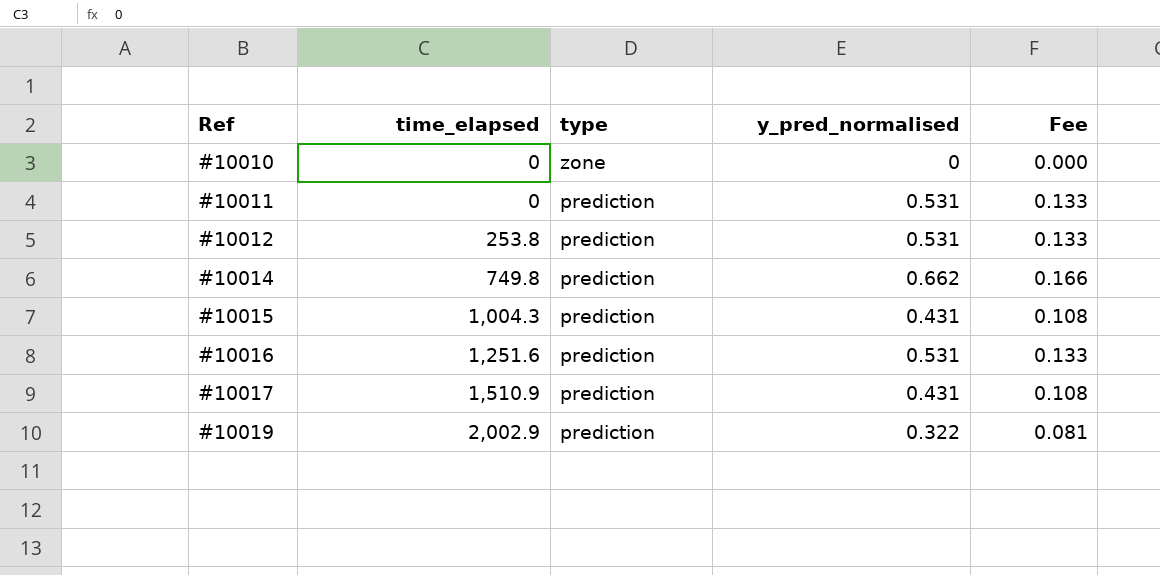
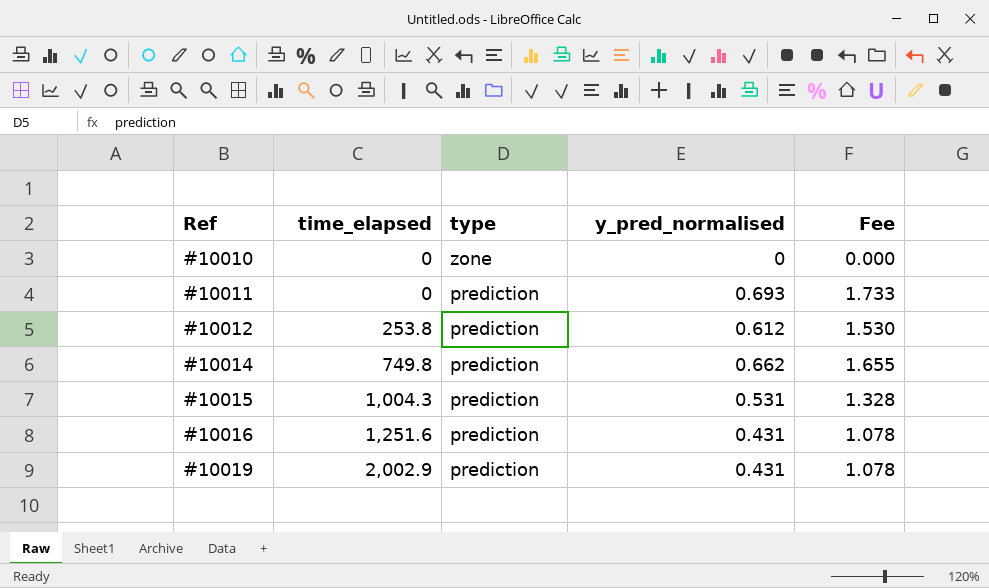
column Fee | formula: [y_pred_normalised] * 0.25 -> [y_pred_normalised] * 2.5
row #10017: 1,510.9 | prediction | 0.431 | 0.108 -> none
#10011 | y_pred_normalised: 0.531 -> 0.693
#10012 | y_pred_normalised: 0.531 -> 0.612
#10015 | y_pred_normalised: 0.431 -> 0.531
#10016 | y_pred_normalised: 0.531 -> 0.431
#10019 | y_pred_normalised: 0.322 -> 0.431

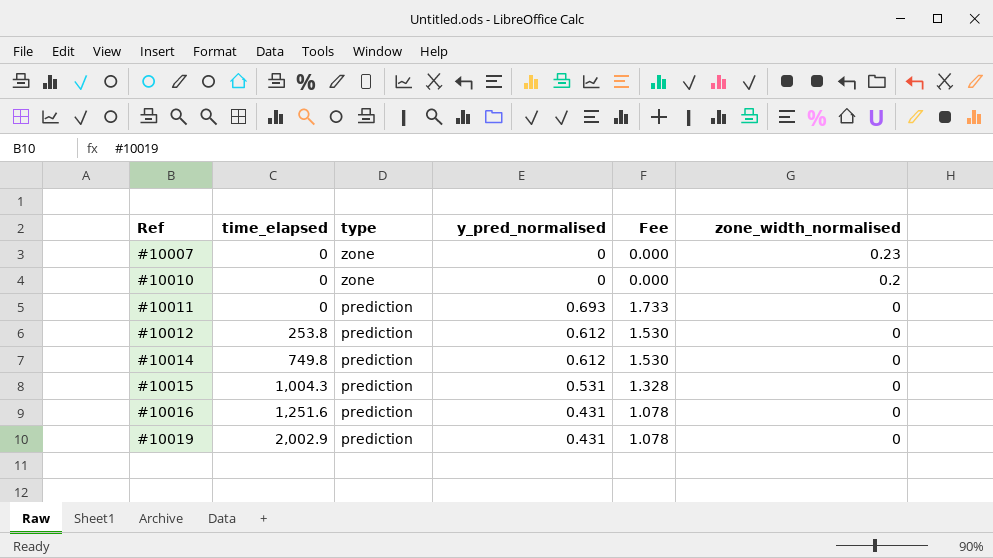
column zone_width_normalised | position: none -> 6
row #10007: none -> 0 | zone | 0 | 0.000 | 0.23
#10014 | y_pred_normalised: 0.662 -> 0.612
#10014 | Fee: 1.655 -> 1.530

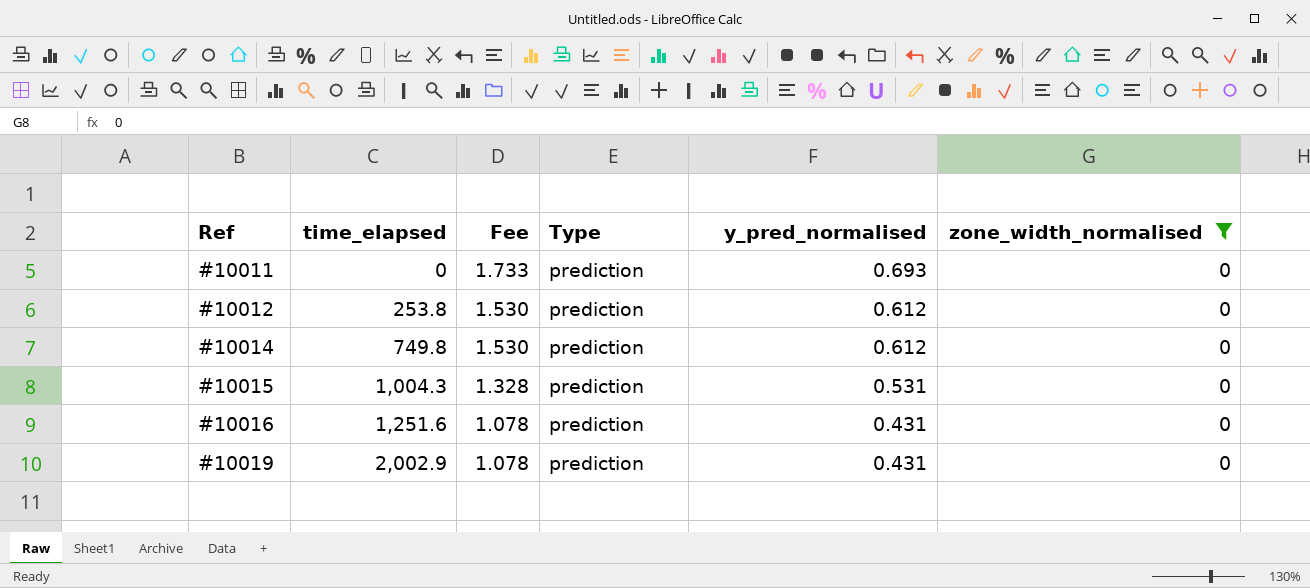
filter: none -> zone_width_normalised = 0
column Fee | position: 5 -> 3
column name: type -> Type

